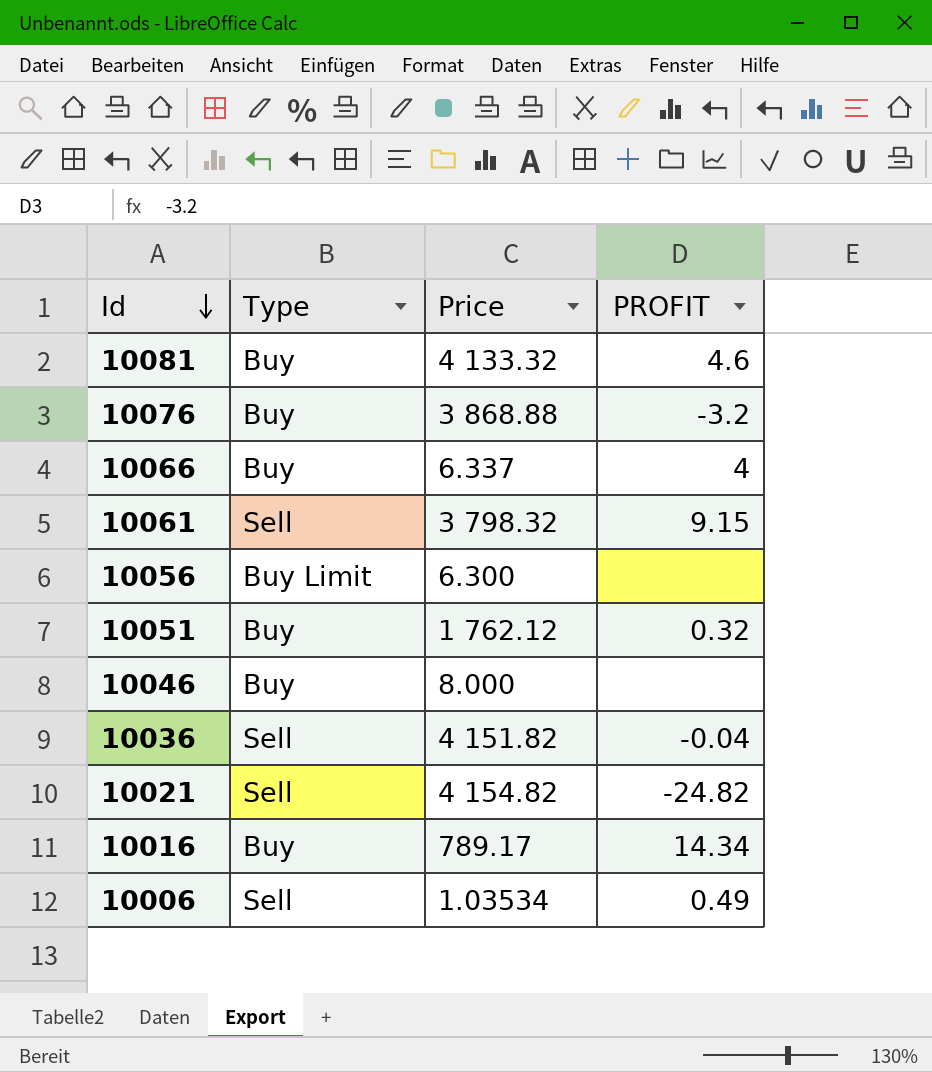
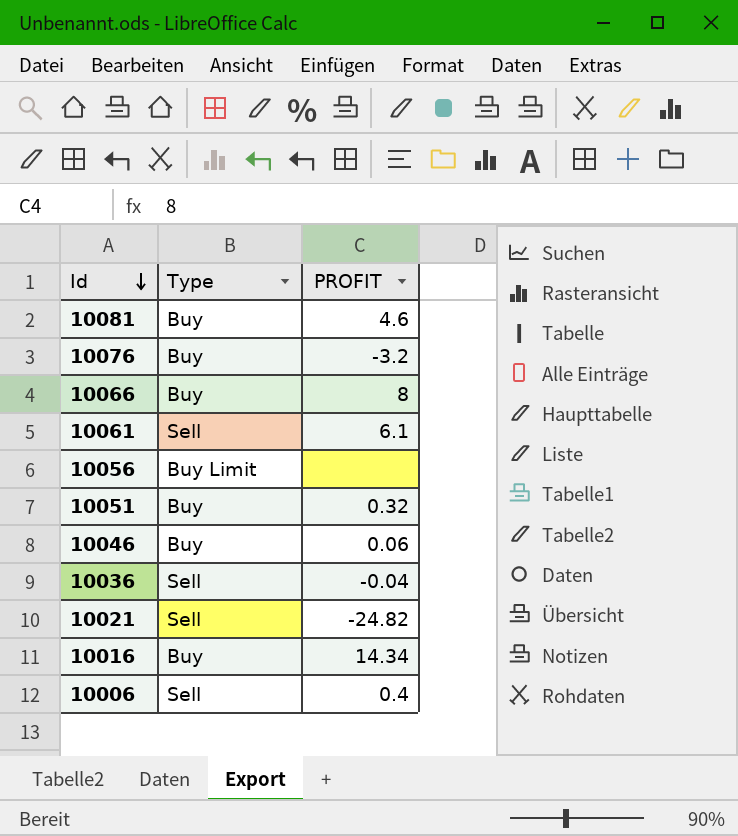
column Price | position: 3 -> none
10066 | PROFIT: 4 -> 8
10061 | PROFIT: 9.15 -> 6.1
10046 | PROFIT: none -> 0.06
10006 | PROFIT: 0.49 -> 0.4

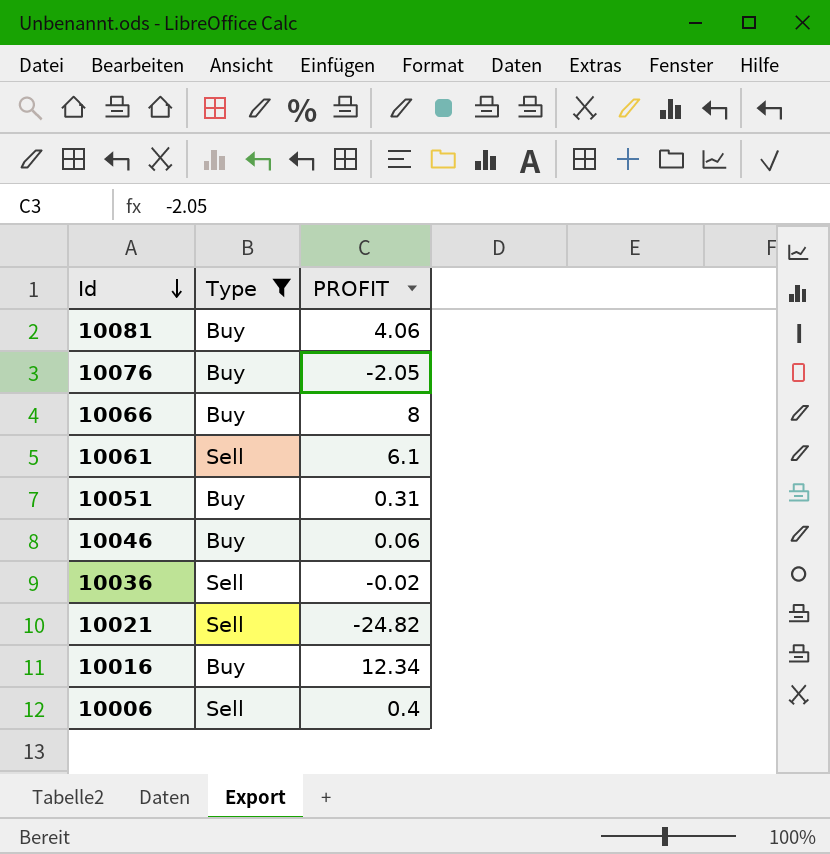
filter: none -> Type != Buy Limit
10081 | PROFIT: 4.6 -> 4.06
10076 | PROFIT: -3.2 -> -2.05
10051 | PROFIT: 0.32 -> 0.31
10036 | PROFIT: -0.04 -> -0.02
10016 | PROFIT: 14.34 -> 12.34

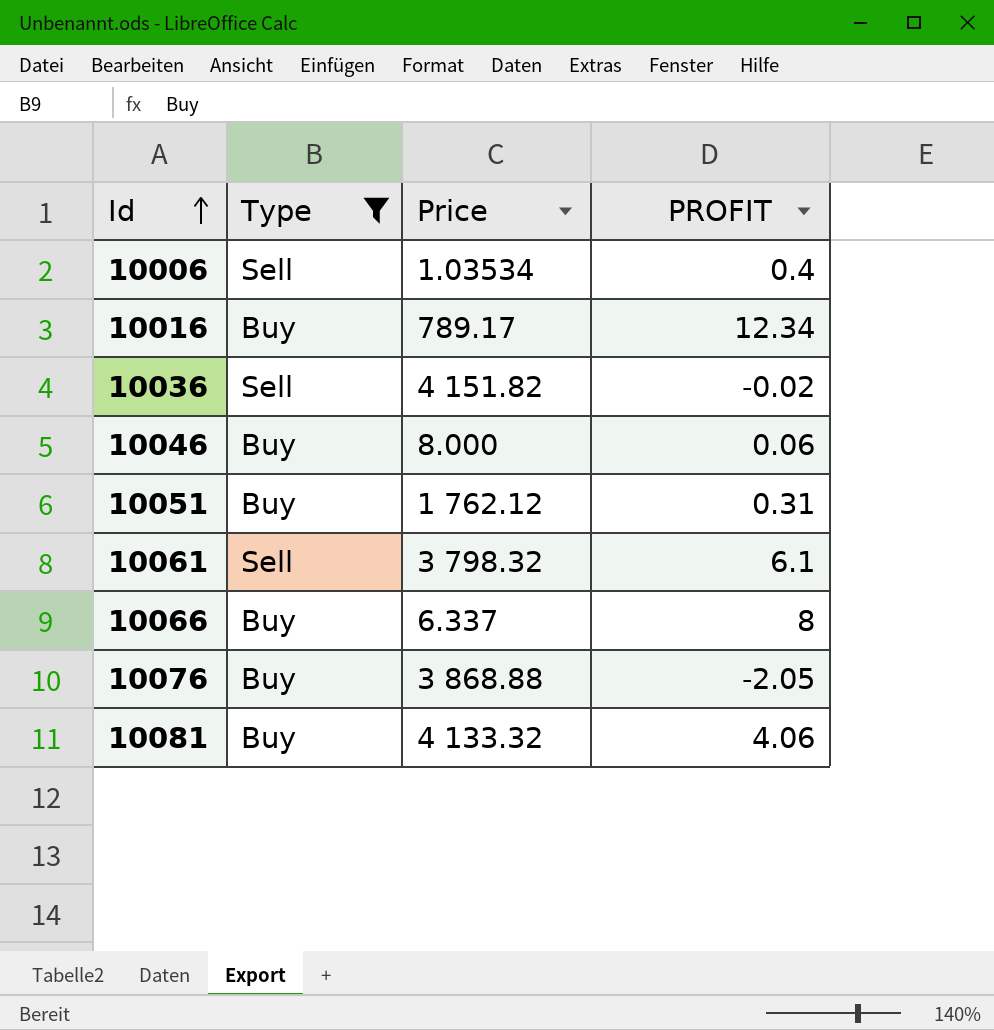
row order: Id descending -> Id ascending
column Price | position: none -> 3
row 10021: Sell | -24.82 -> none

